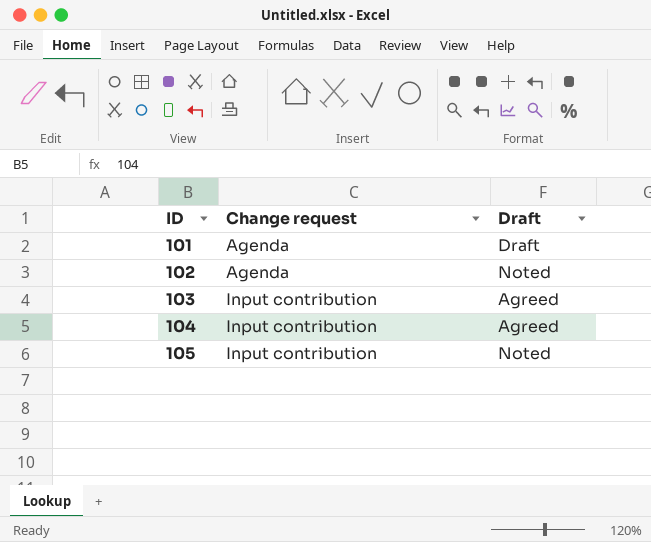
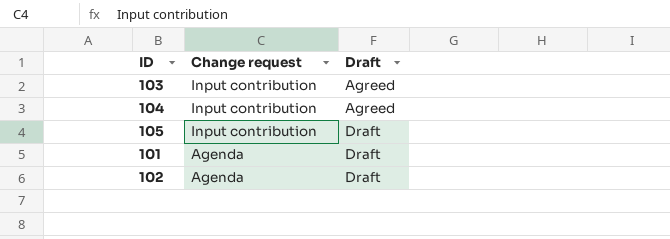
row order: ID ascending -> Change request descending
105 | Draft: Noted -> Draft
102 | Draft: Noted -> Draft

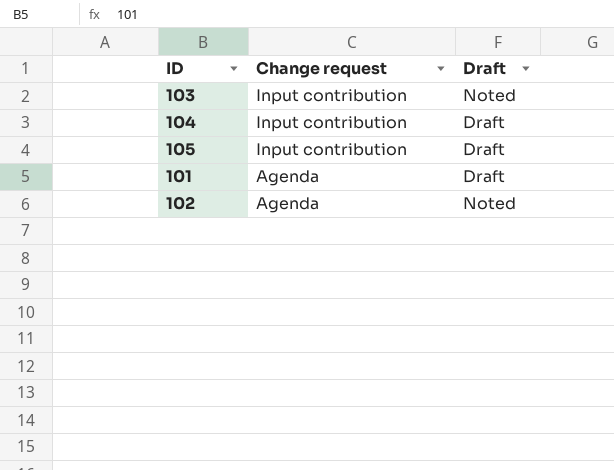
103 | Draft: Agreed -> Noted
104 | Draft: Agreed -> Draft
102 | Draft: Draft -> Noted

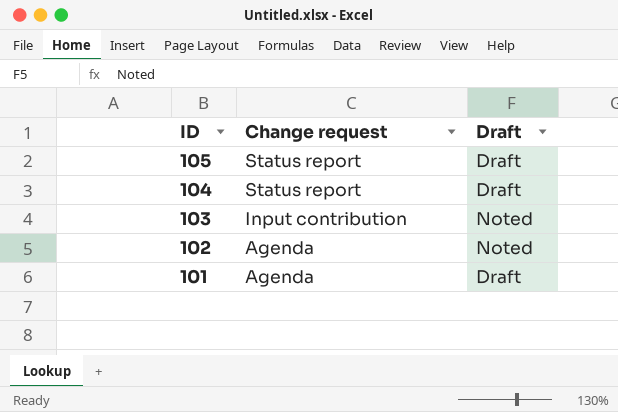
row order: Change request descending -> ID descending
105 | Change request: Input contribution -> Status report
104 | Change request: Input contribution -> Status report

